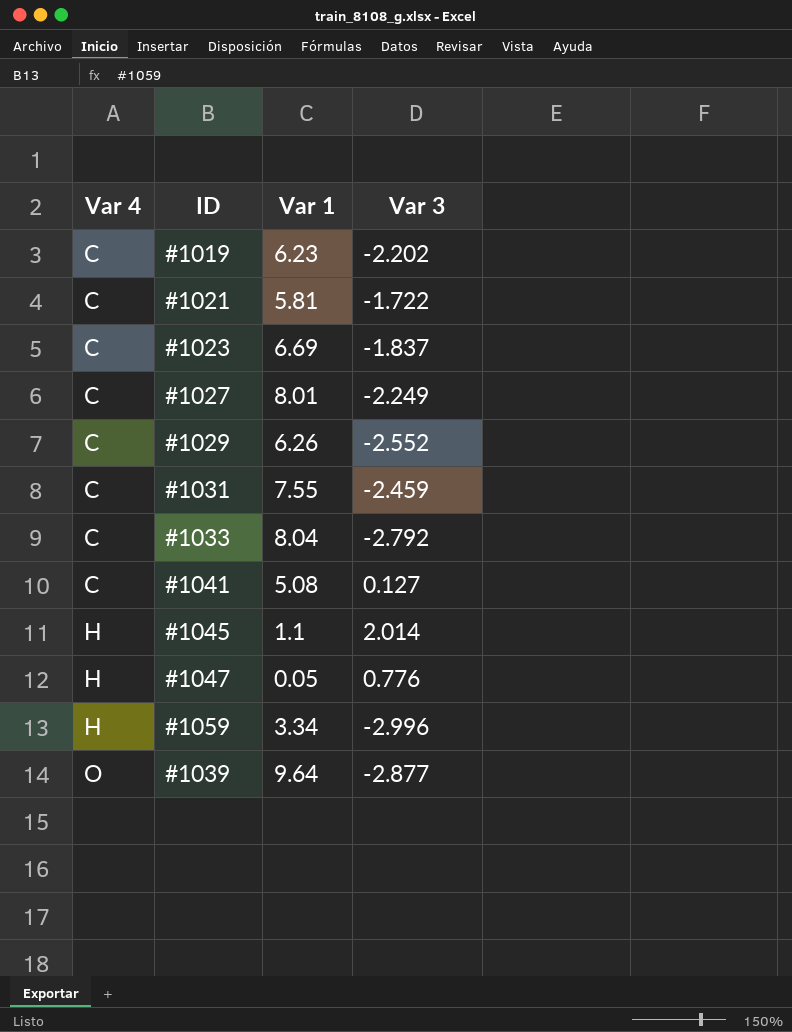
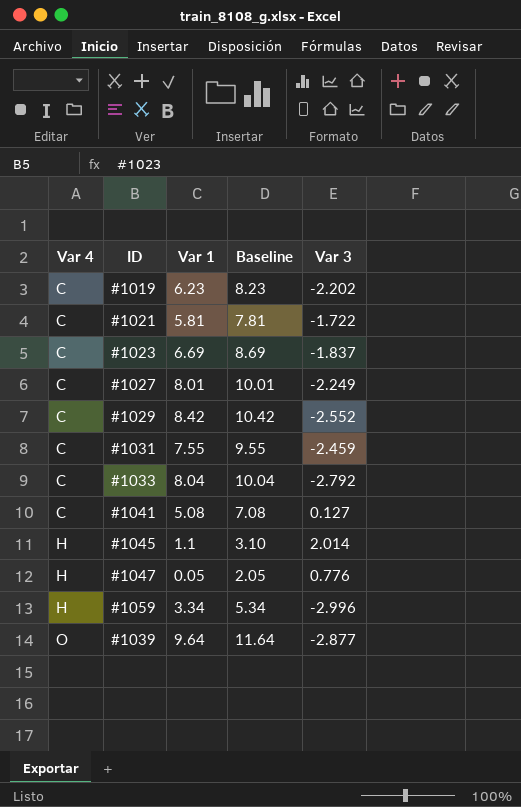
column Baseline | formula: none -> [Var 1] + 2
#1029 | Var 1: 6.26 -> 8.42

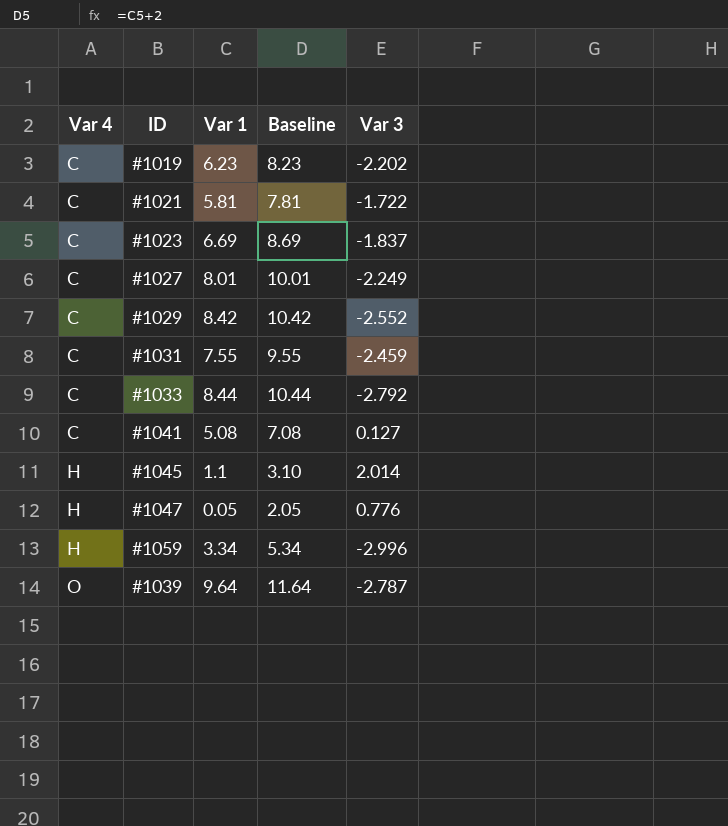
#1033 | Var 1: 8.04 -> 8.44
#1033 | Baseline: 10.04 -> 10.44
#1039 | Var 3: -2.877 -> -2.787

